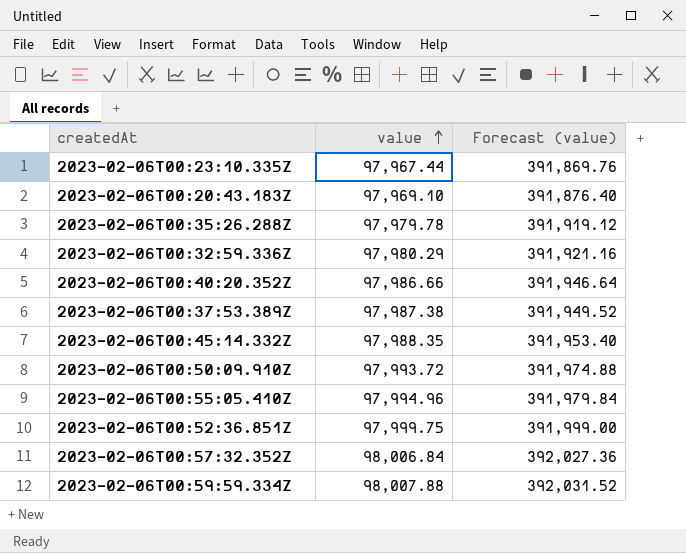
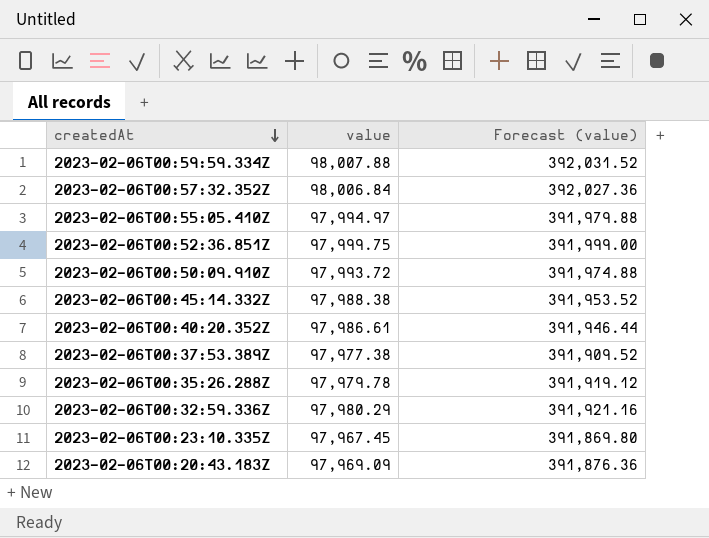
row order: value ascending -> createdAt descending
2023-02-06T00:55:05.410Z | value: 97,994.96 -> 97,994.97
2023-02-06T00:55:05.410Z | Forecast (value): 391,979.84 -> 391,979.88
2023-02-06T00:45:14.332Z | value: 97,988.35 -> 97,988.38
2023-02-06T00:45:14.332Z | Forecast (value): 391,953.40 -> 391,953.52
2023-02-06T00:40:20.352Z | value: 97,986.66 -> 97,986.61
2023-02-06T00:40:20.352Z | Forecast (value): 391,946.64 -> 391,946.44
2023-02-06T00:37:53.389Z | value: 97,987.38 -> 97,977.38
2023-02-06T00:37:53.389Z | Forecast (value): 391,949.52 -> 391,909.52
2023-02-06T00:23:10.335Z | value: 97,967.44 -> 97,967.45
2023-02-06T00:23:10.335Z | Forecast (value): 391,869.76 -> 391,869.80
2023-02-06T00:20:43.183Z | value: 97,969.10 -> 97,969.09
2023-02-06T00:20:43.183Z | Forecast (value): 391,876.40 -> 391,876.36

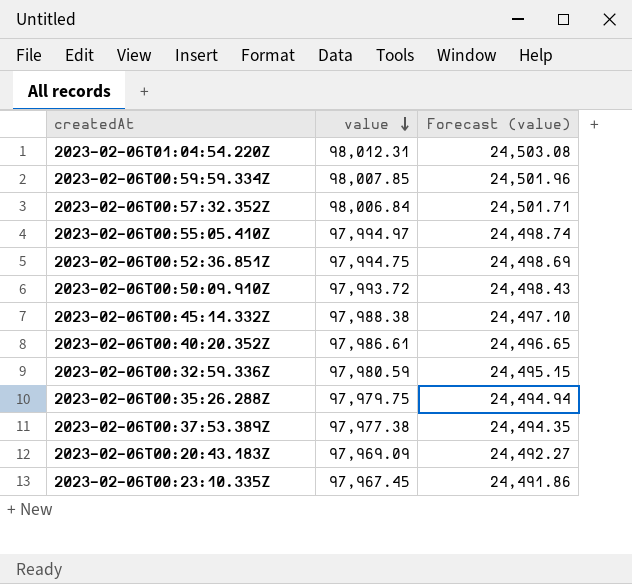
row order: createdAt descending -> value descending
column Forecast (value) | formula: [value] * 4 -> [value] * 0.25
row 2023-02-06T01:04:54.220Z: none -> 98,012.31 | 24,503.08
2023-02-06T00:59:59.334Z | value: 98,007.88 -> 98,007.85
2023-02-06T00:52:36.851Z | value: 97,999.75 -> 97,994.75
2023-02-06T00:32:59.336Z | value: 97,980.29 -> 97,980.59
2023-02-06T00:35:26.288Z | value: 97,979.78 -> 97,979.75

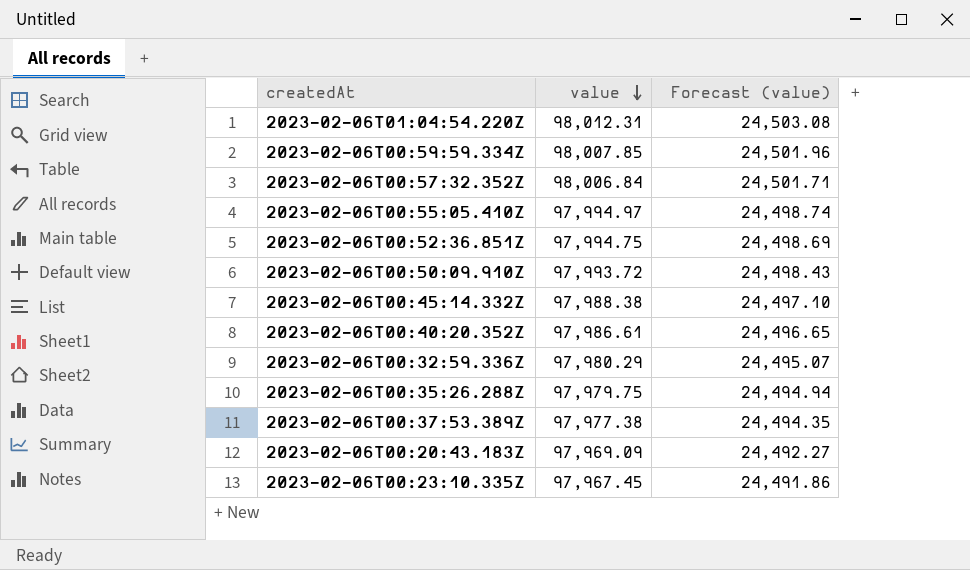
2023-02-06T00:32:59.336Z | value: 97,980.59 -> 97,980.29
2023-02-06T00:32:59.336Z | Forecast (value): 24,495.15 -> 24,495.07

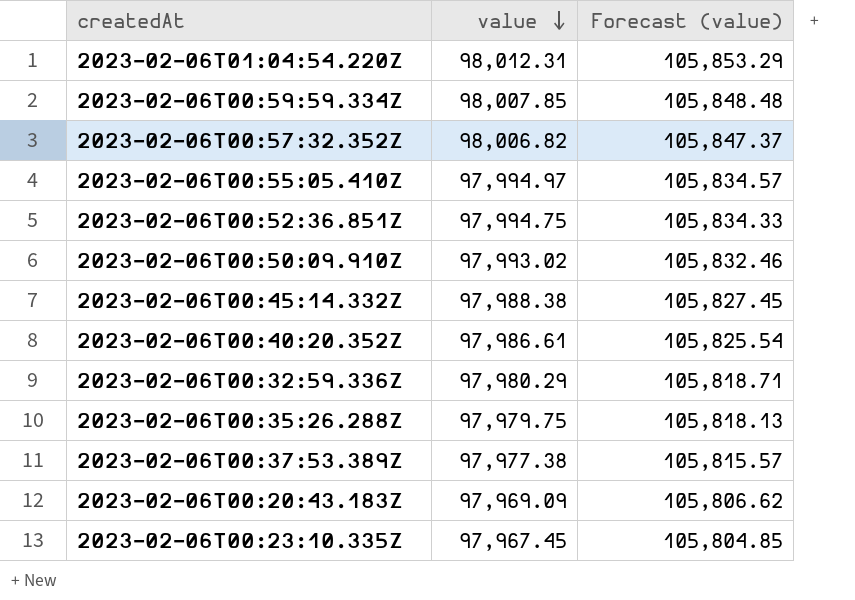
column Forecast (value) | formula: [value] * 0.25 -> [value] * 1.08
2023-02-06T00:57:32.352Z | value: 98,006.84 -> 98,006.82
2023-02-06T00:50:09.910Z | value: 97,993.72 -> 97,993.02

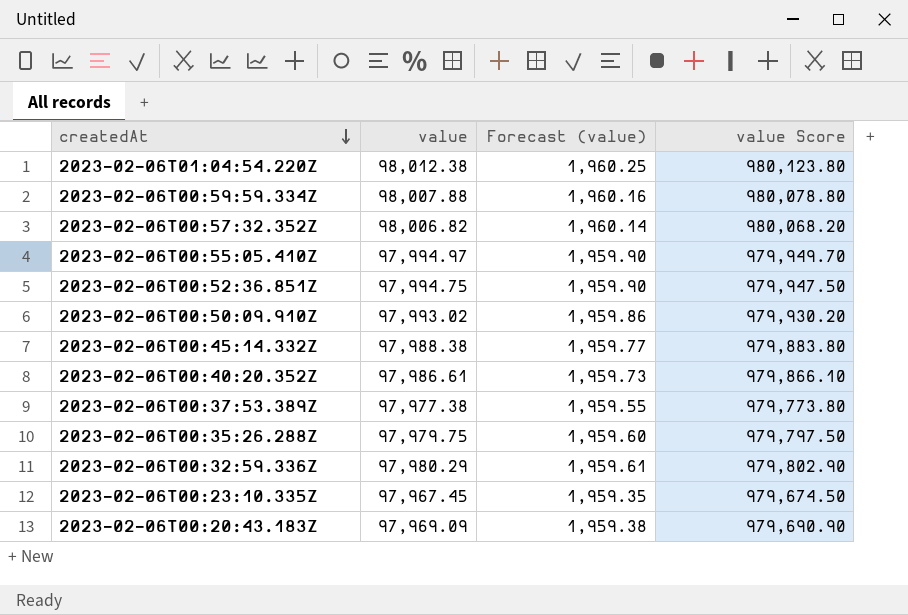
row order: value descending -> createdAt descending
column Forecast (value) | formula: [value] * 1.08 -> [value] * 0.02
column value Score | formula: none -> [value] * 10
2023-02-06T01:04:54.220Z | value: 98,012.31 -> 98,012.38
2023-02-06T00:59:59.334Z | value: 98,007.85 -> 98,007.88

